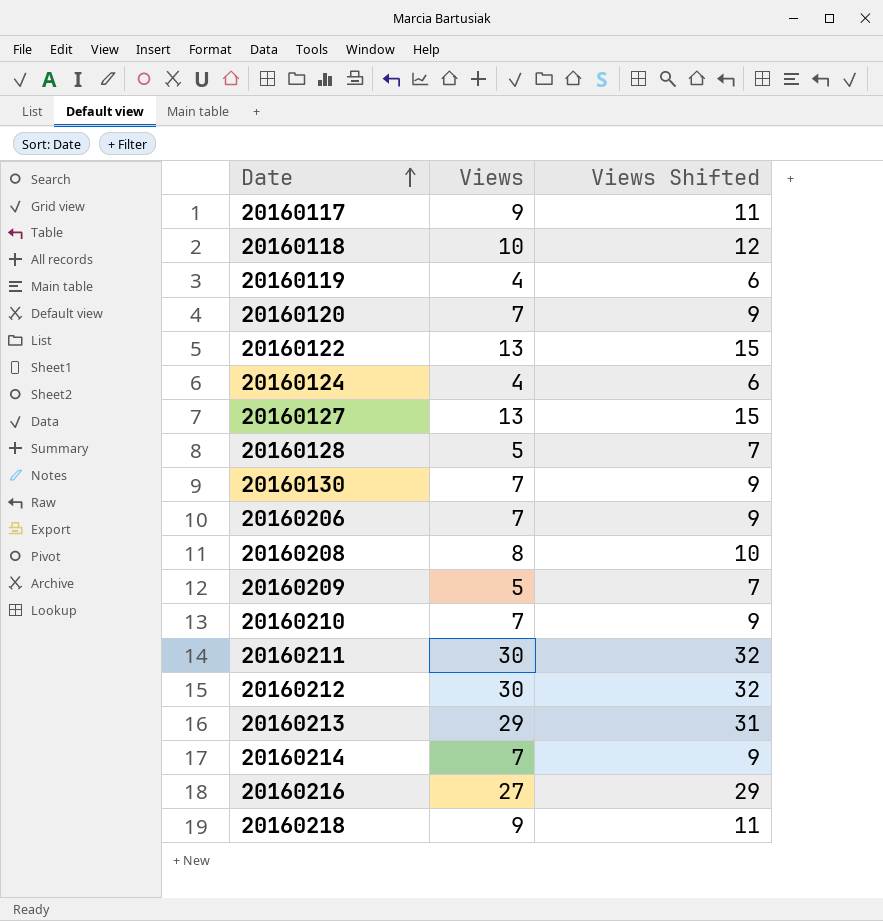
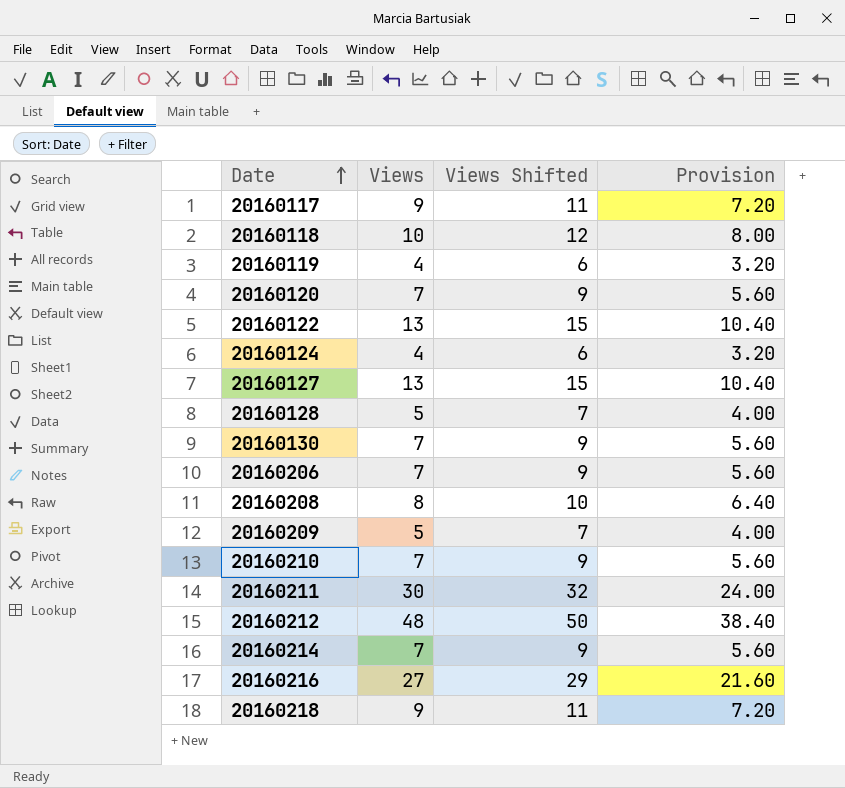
column Provision | formula: none -> [Views] * 0.8
row 20160213: 29 | 31 -> none
20160212 | Views: 30 -> 48
20160212 | Views Shifted: 32 -> 50

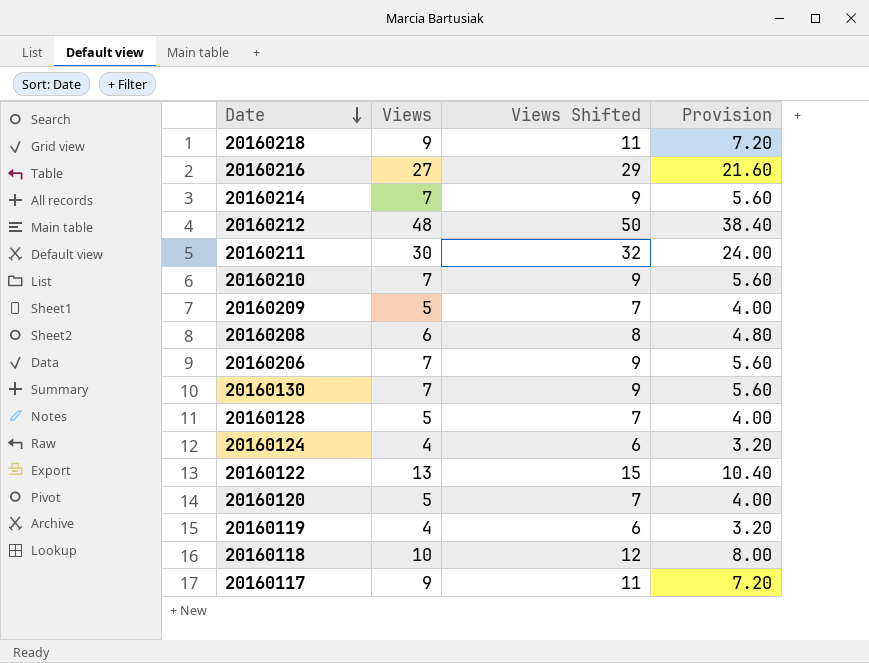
row order: Date ascending -> Date descending
row 20160127: 13 | 15 | 10.40 -> none
20160208 | Views: 8 -> 6
20160208 | Views Shifted: 10 -> 8
20160208 | Provision: 6.40 -> 4.80
20160120 | Views: 7 -> 5
20160120 | Views Shifted: 9 -> 7
20160120 | Provision: 5.60 -> 4.00

